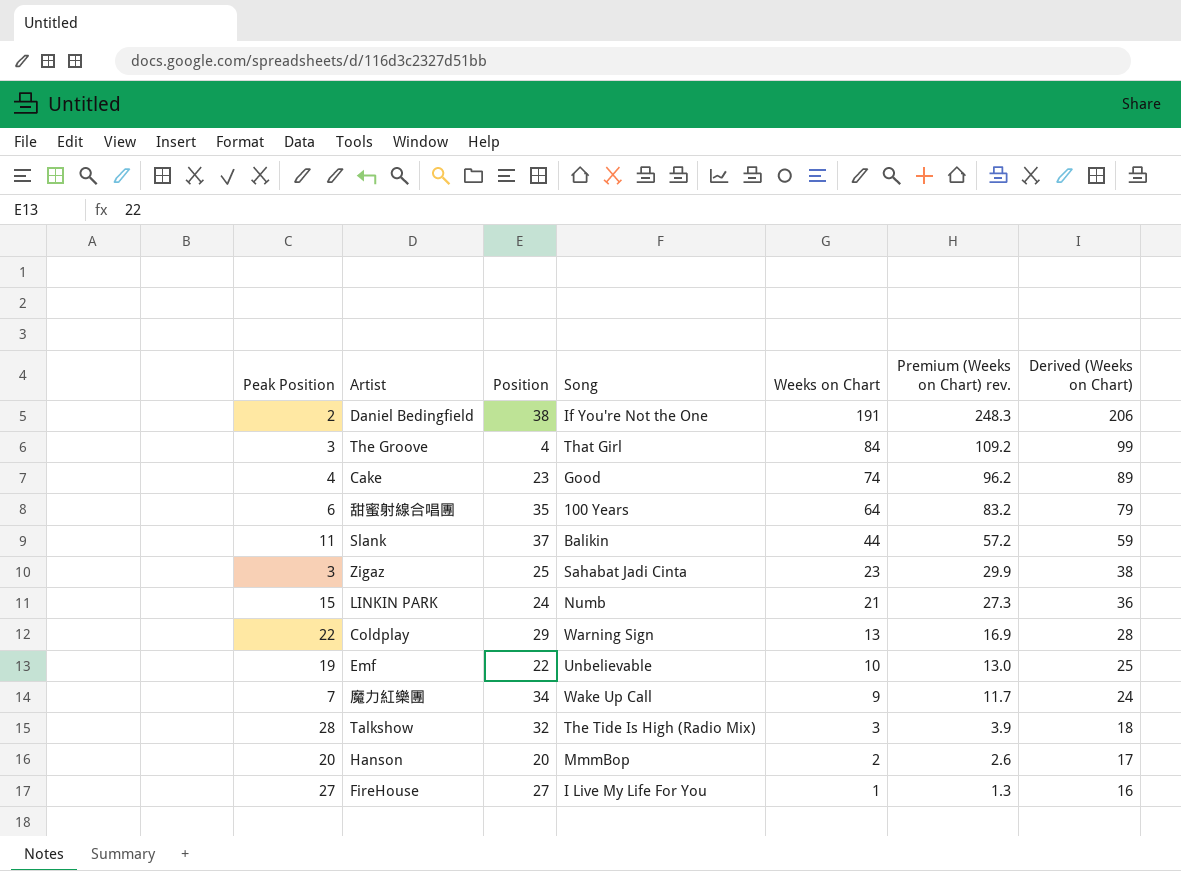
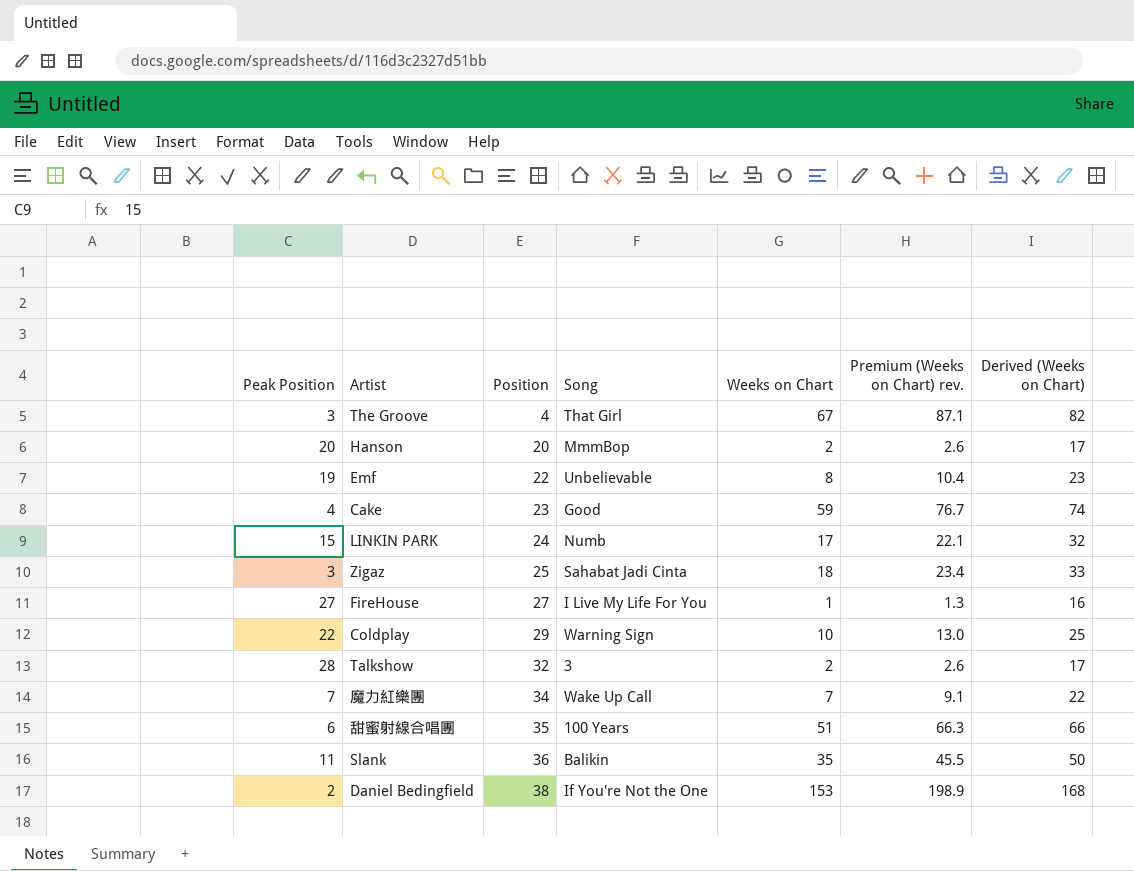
row order: Weeks on Chart descending -> Position ascending
The Groove | Weeks on Chart: 84 -> 67
The Groove | Premium (Weeks on Chart) rev.: 109.2 -> 87.1
The Groove | Derived (Weeks on Chart): 99 -> 82
Emf | Weeks on Chart: 10 -> 8
Emf | Premium (Weeks on Chart) rev.: 13.0 -> 10.4
Emf | Derived (Weeks on Chart): 25 -> 23
Cake | Weeks on Chart: 74 -> 59
Cake | Premium (Weeks on Chart) rev.: 96.2 -> 76.7
Cake | Derived (Weeks on Chart): 89 -> 74
LINKIN PARK | Weeks on Chart: 21 -> 17
LINKIN PARK | Premium (Weeks on Chart) rev.: 27.3 -> 22.1
LINKIN PARK | Derived (Weeks on Chart): 36 -> 32
Zigaz | Weeks on Chart: 23 -> 18
Zigaz | Premium (Weeks on Chart) rev.: 29.9 -> 23.4
Zigaz | Derived (Weeks on Chart): 38 -> 33
Coldplay | Weeks on Chart: 13 -> 10
Coldplay | Premium (Weeks on Chart) rev.: 16.9 -> 13.0
Coldplay | Derived (Weeks on Chart): 28 -> 25
Talkshow | Song: The Tide Is High (Radio Mix) -> 3
Talkshow | Weeks on Chart: 3 -> 2
Talkshow | Premium (Weeks on Chart) rev.: 3.9 -> 2.6
Talkshow | Derived (Weeks on Chart): 18 -> 17
魔力紅樂團 | Weeks on Chart: 9 -> 7
魔力紅樂團 | Premium (Weeks on Chart) rev.: 11.7 -> 9.1
魔力紅樂團 | Derived (Weeks on Chart): 24 -> 22
甜蜜射線合唱團 | Weeks on Chart: 64 -> 51
甜蜜射線合唱團 | Premium (Weeks on Chart) rev.: 83.2 -> 66.3
甜蜜射線合唱團 | Derived (Weeks on Chart): 79 -> 66
Slank | Position: 37 -> 36
Slank | Weeks on Chart: 44 -> 35
Slank | Premium (Weeks on Chart) rev.: 57.2 -> 45.5
Slank | Derived (Weeks on Chart): 59 -> 50
Daniel Bedingfield | Weeks on Chart: 191 -> 153
Daniel Bedingfield | Premium (Weeks on Chart) rev.: 248.3 -> 198.9
Daniel Bedingfield | Derived (Weeks on Chart): 206 -> 168

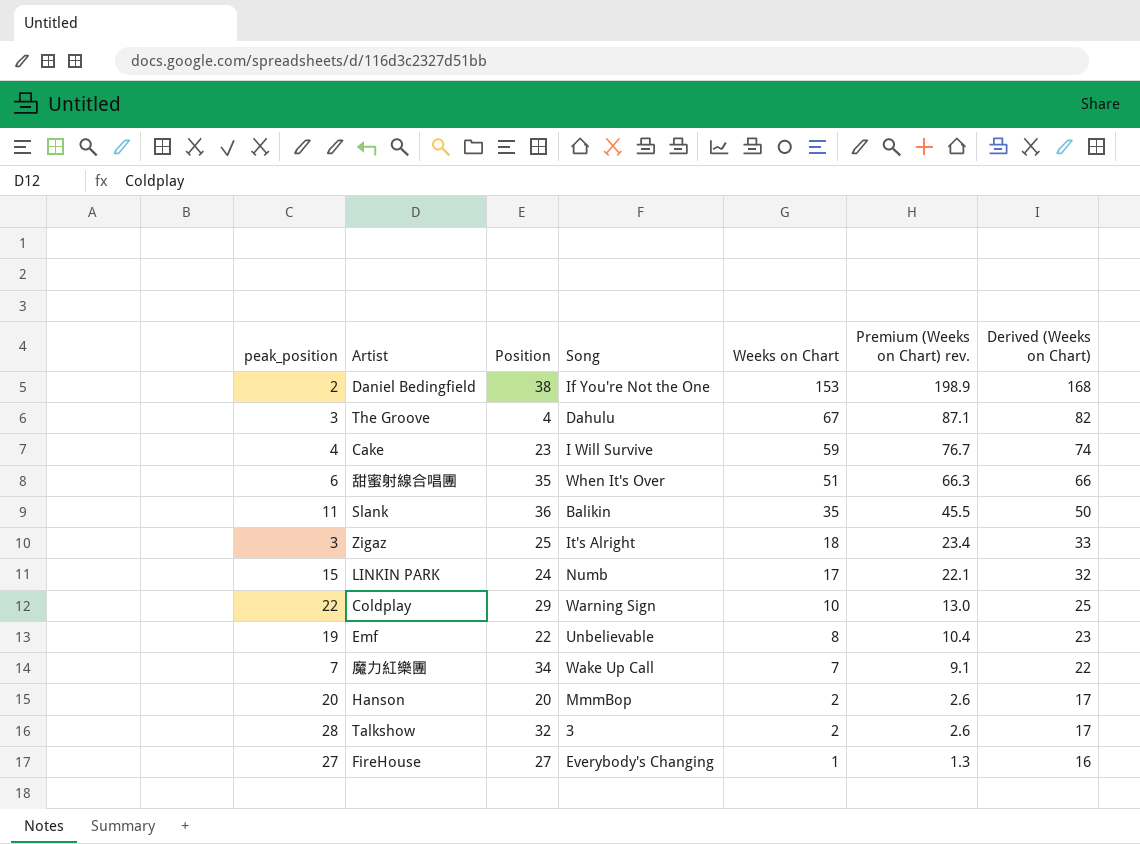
row order: Position ascending -> Weeks on Chart descending
column name: Peak Position -> peak_position
The Groove | Song: That Girl -> Dahulu
Cake | Song: Good -> I Will Survive
甜蜜射線合唱團 | Song: 100 Years -> When It's Over
Zigaz | Song: Sahabat Jadi Cinta -> It's Alright
FireHouse | Song: I Live My Life For You -> Everybody's Changing

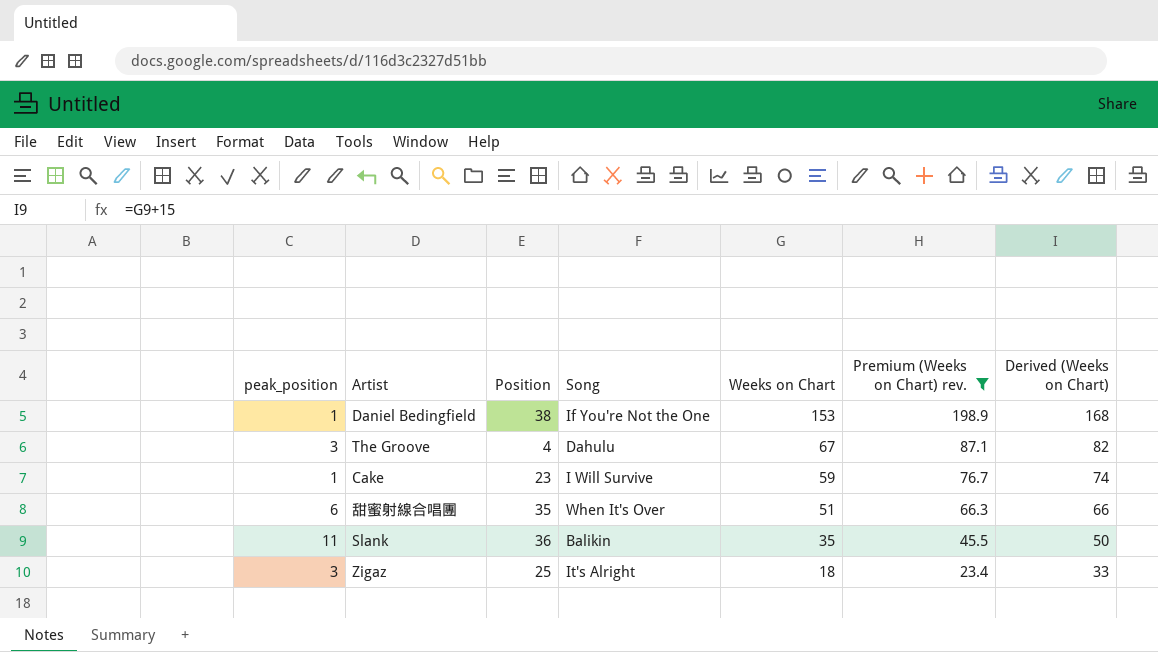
filter: none -> Premium (Weeks on Chart) rev. >= 23.4
Daniel Bedingfield | peak_position: 2 -> 1
Cake | peak_position: 4 -> 1

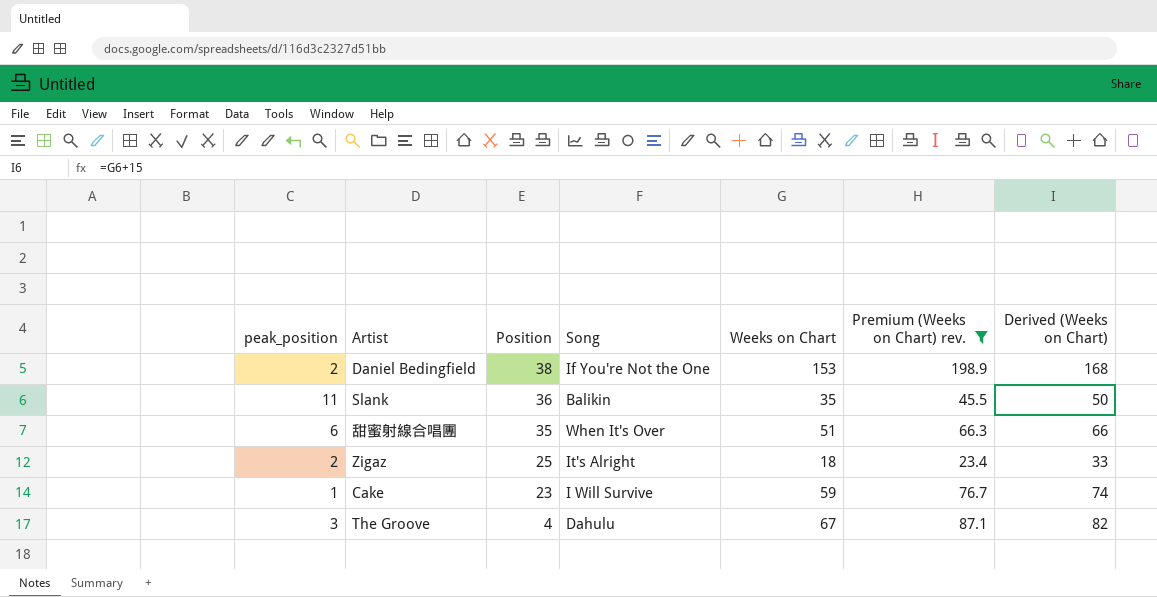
row order: Weeks on Chart descending -> Position descending
Daniel Bedingfield | peak_position: 1 -> 2
Zigaz | peak_position: 3 -> 2

